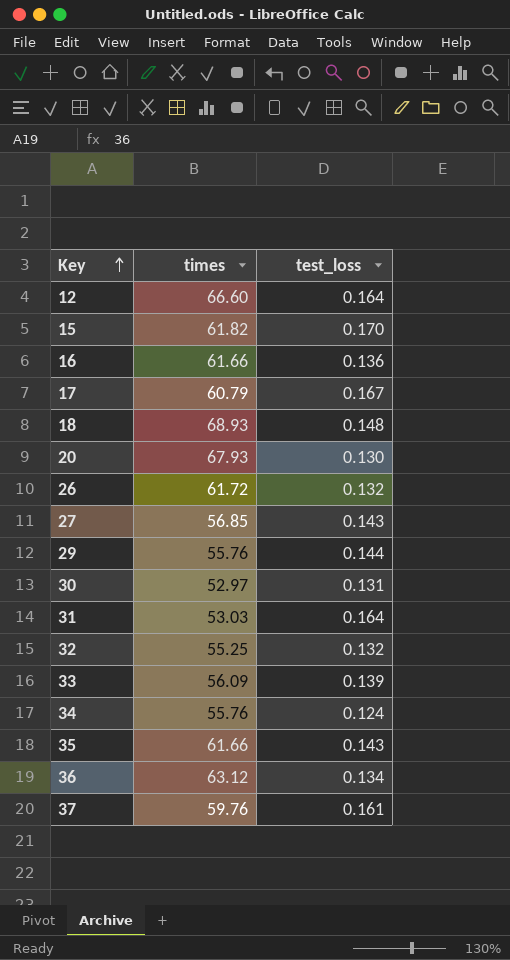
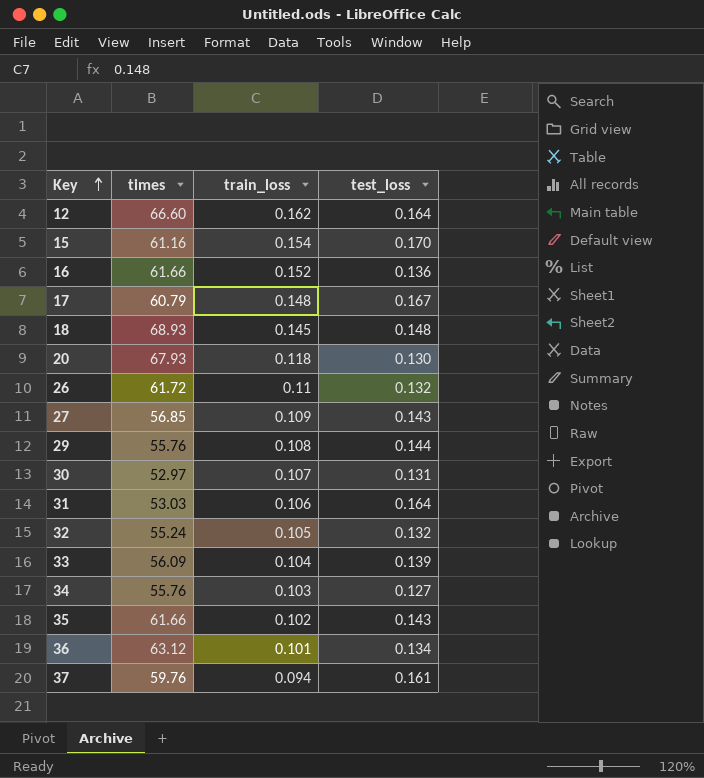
column train_loss | position: none -> 3
15 | times: 61.82 -> 61.16
32 | times: 55.25 -> 55.24
34 | test_loss: 0.124 -> 0.127

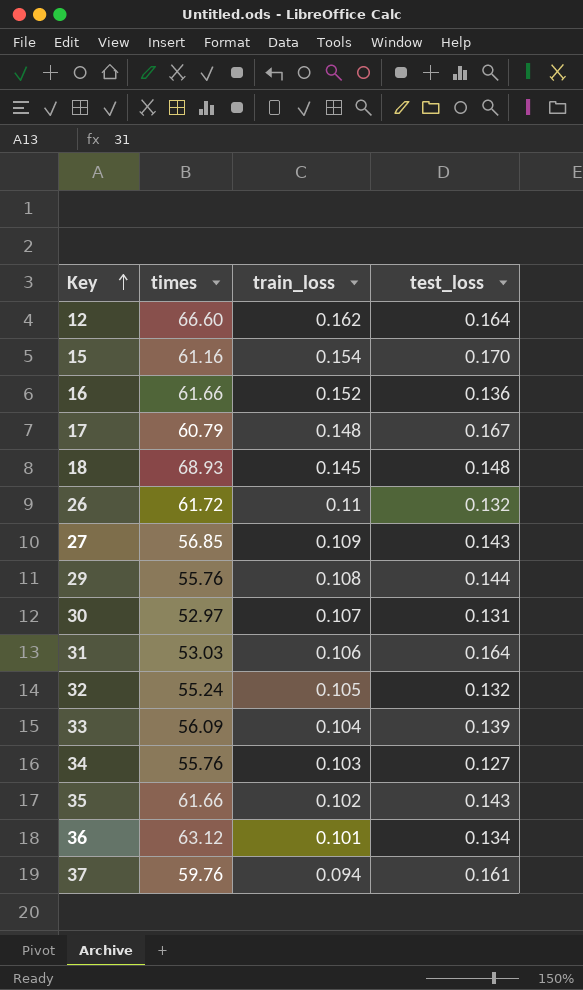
row 20: 67.93 | 0.118 | 0.130 -> none

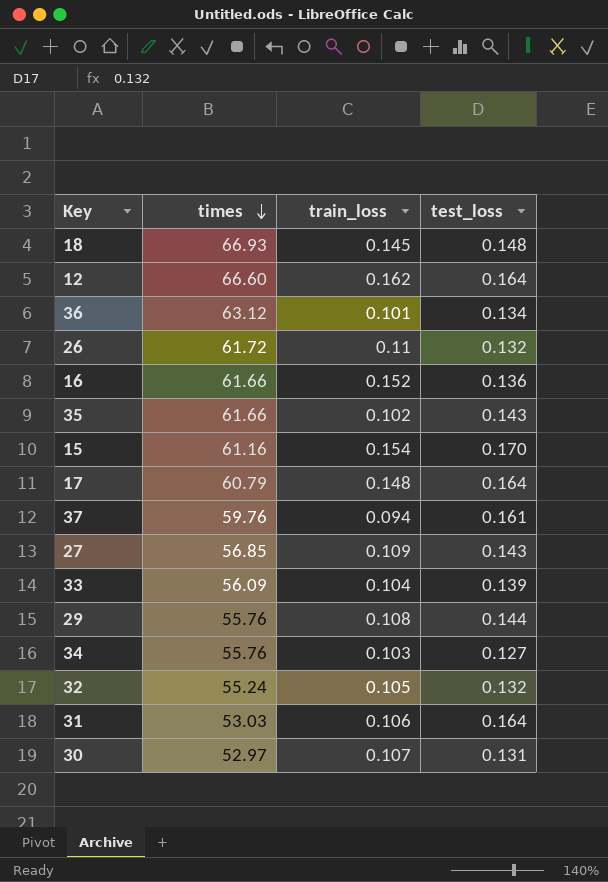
row order: Key ascending -> times descending
18 | times: 68.93 -> 66.93
17 | test_loss: 0.167 -> 0.164

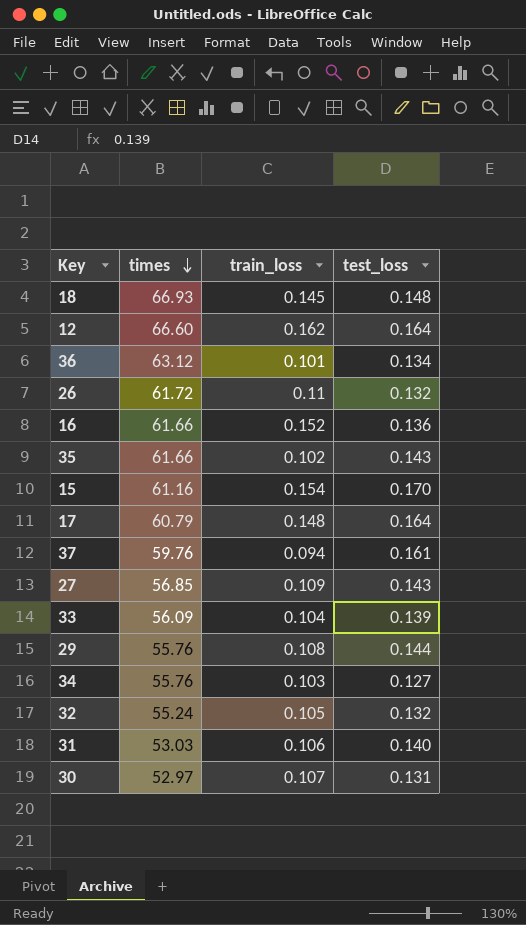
31 | test_loss: 0.164 -> 0.140

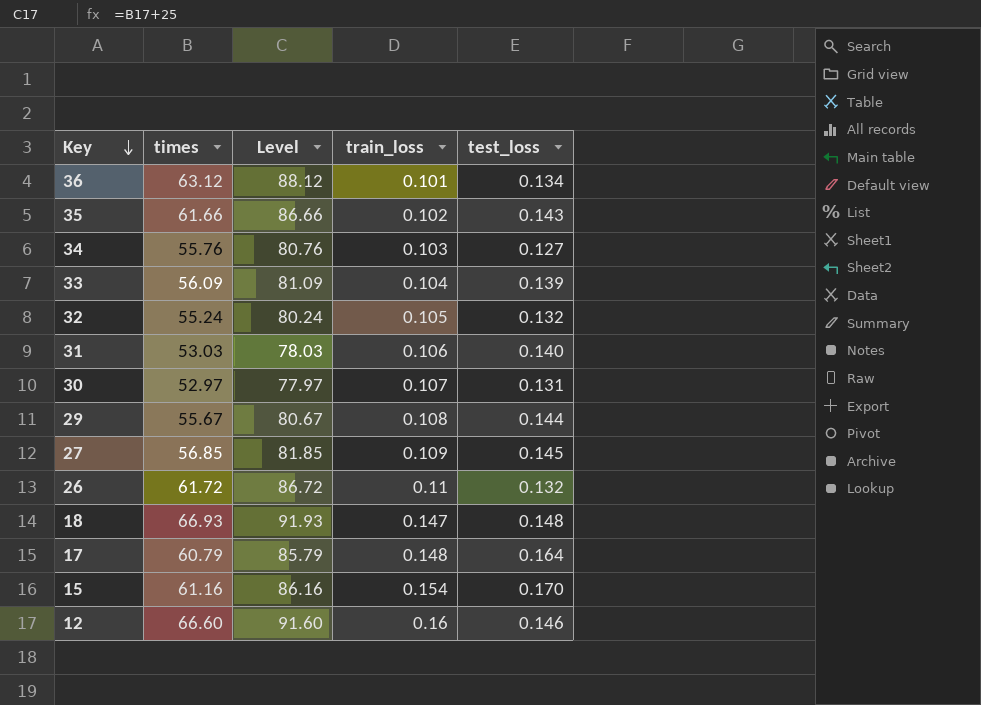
row order: times descending -> Key descending
column Level | formula: none -> [times] + 25
row 16: 61.66 | 0.152 | 0.136 -> none
row 37: 59.76 | 0.094 | 0.161 -> none
29 | times: 55.76 -> 55.67
27 | test_loss: 0.143 -> 0.145
18 | train_loss: 0.145 -> 0.147
12 | train_loss: 0.162 -> 0.16
12 | test_loss: 0.164 -> 0.146

